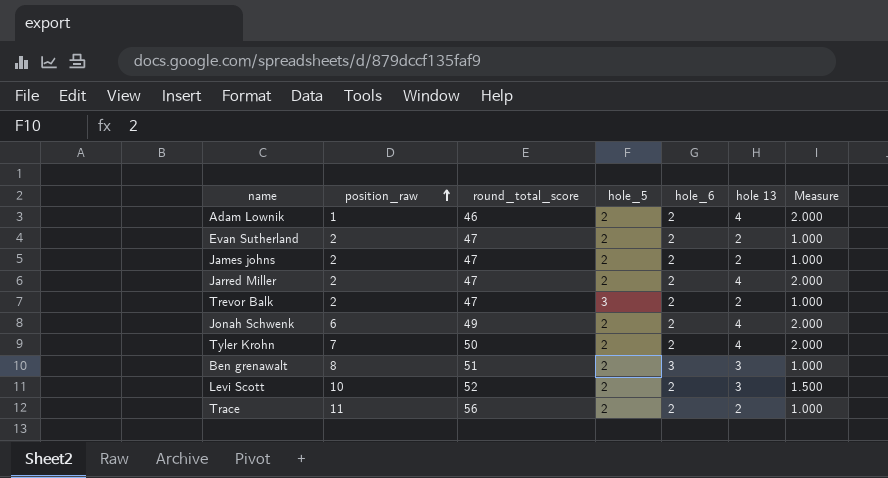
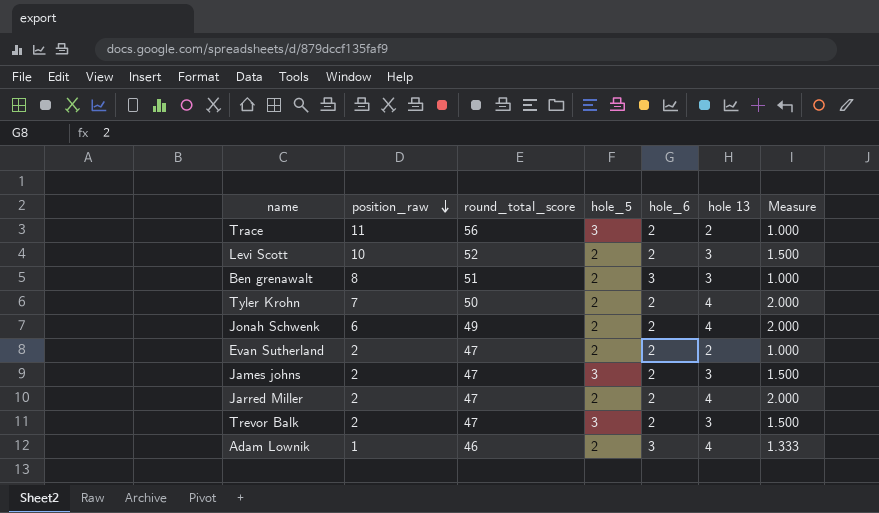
row order: position_raw ascending -> position_raw descending
Trace | hole_5: 2 -> 3
James johns | hole_5: 2 -> 3
James johns | hole 13: 2 -> 3
James johns | Measure: 1.000 -> 1.500
Trevor Balk | hole 13: 2 -> 3
Trevor Balk | Measure: 1.000 -> 1.500
Adam Lownik | hole_6: 2 -> 3
Adam Lownik | Measure: 2.000 -> 1.333

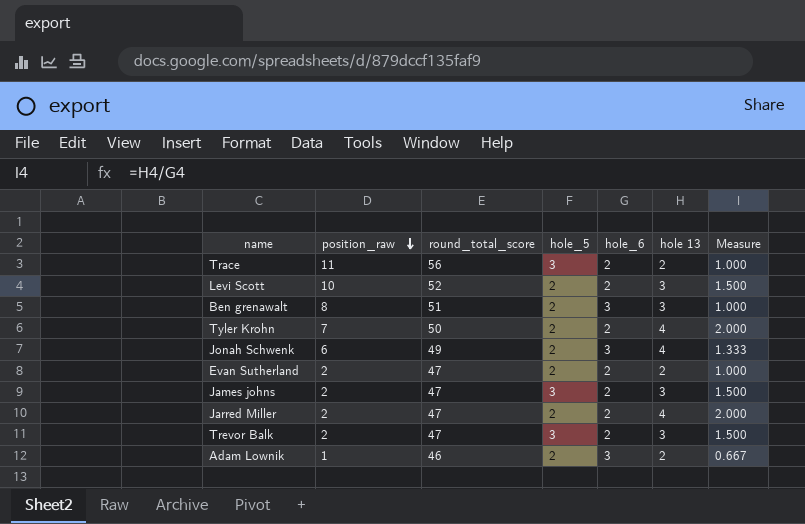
Jonah Schwenk | hole_6: 2 -> 3
Jonah Schwenk | Measure: 2.000 -> 1.333
Adam Lownik | hole 13: 4 -> 2
Adam Lownik | Measure: 1.333 -> 0.667

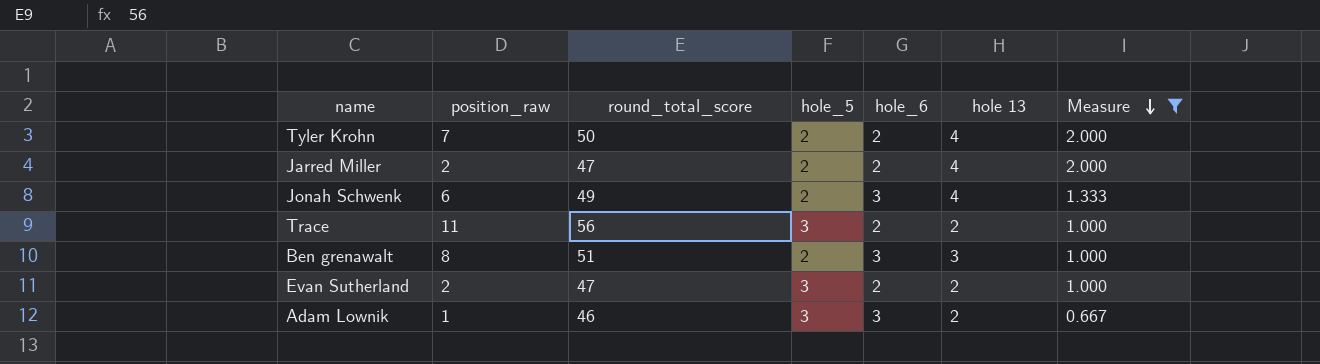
filter: none -> Measure != 1.500
row order: position_raw descending -> Measure descending
Evan Sutherland | hole_5: 2 -> 3
Adam Lownik | hole_5: 2 -> 3

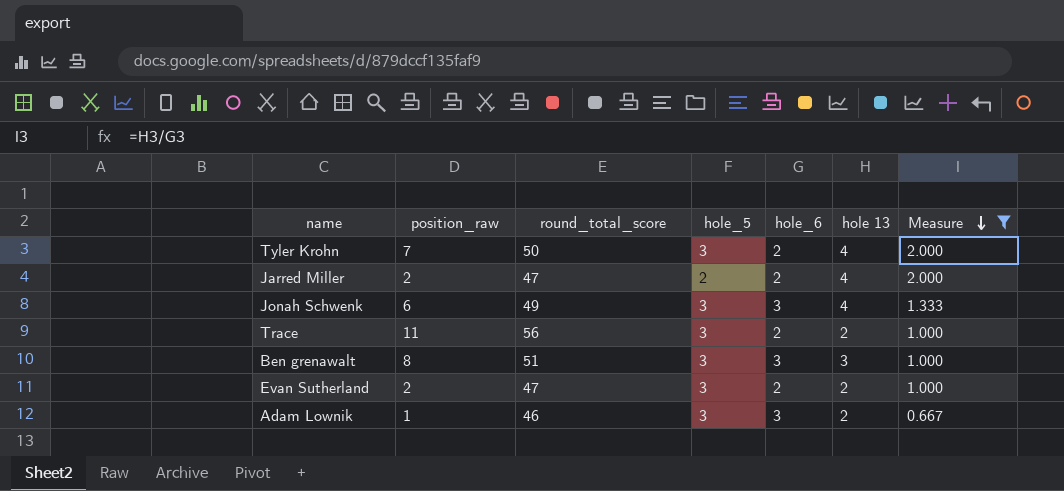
Tyler Krohn | hole_5: 2 -> 3
Jonah Schwenk | hole_5: 2 -> 3
Ben grenawalt | hole_5: 2 -> 3

